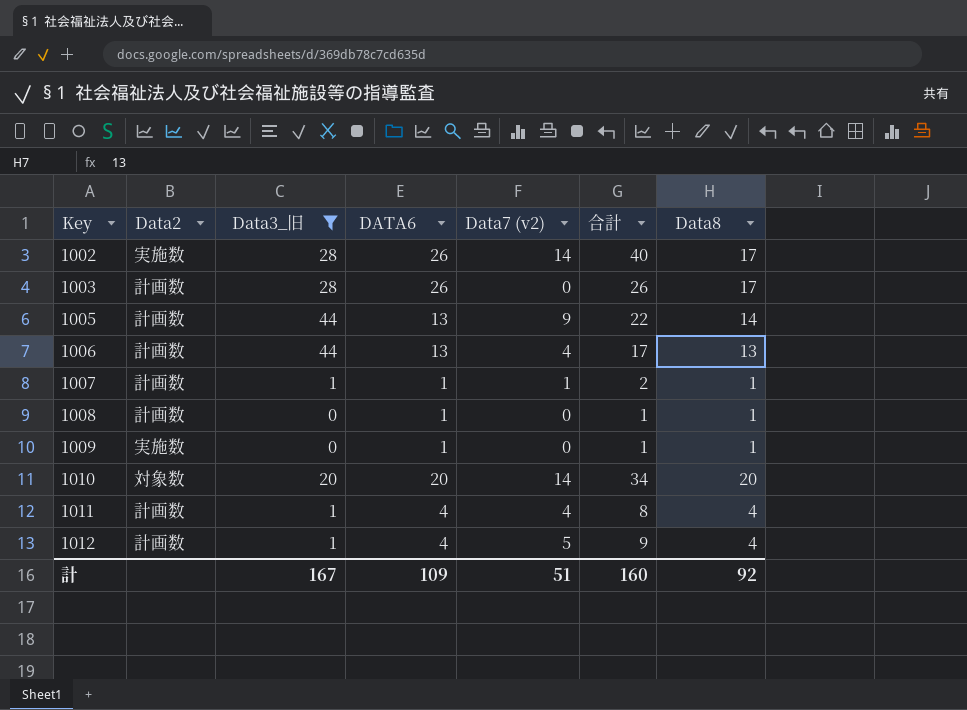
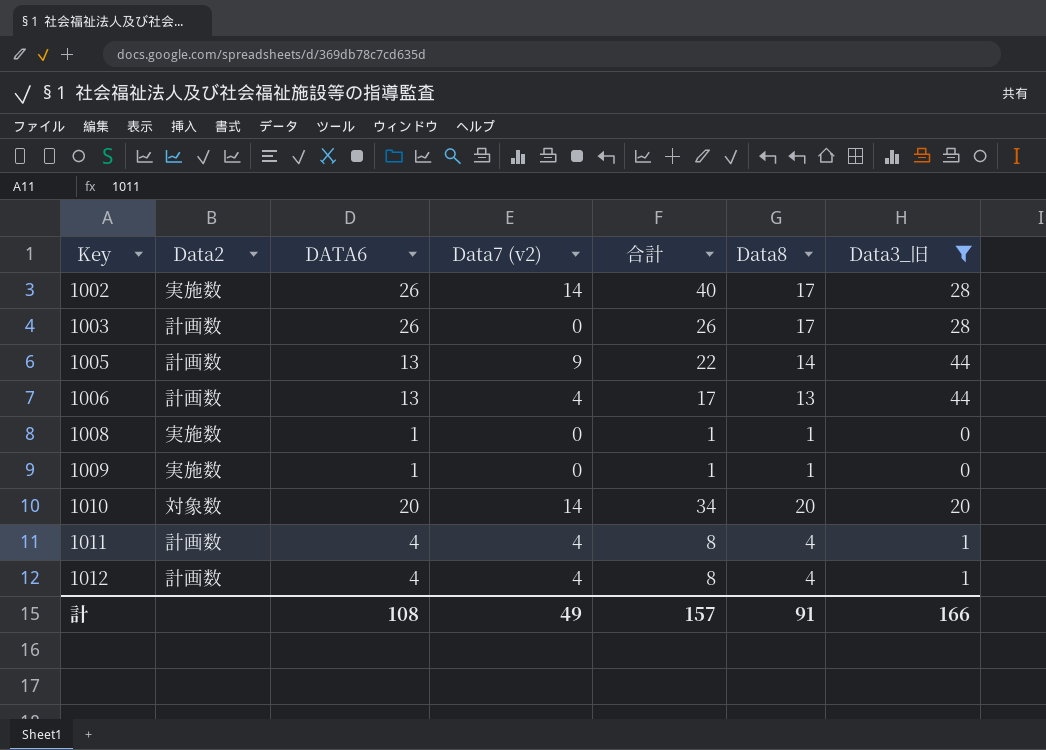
column Data3_旧 | position: 3 -> 7
row 1007: 計画数 | 1 | 1 | 1 | 2 | 1 -> none
1008 | Data2: 計画数 -> 実施数
1012 | Data7 (v2): 5 -> 4
1012 | 合計: 9 -> 8
計 | DATA6: 109 -> 108
計 | Data7 (v2): 51 -> 49
計 | 合計: 160 -> 157
計 | Data8: 92 -> 91
計 | Data3_旧: 167 -> 166

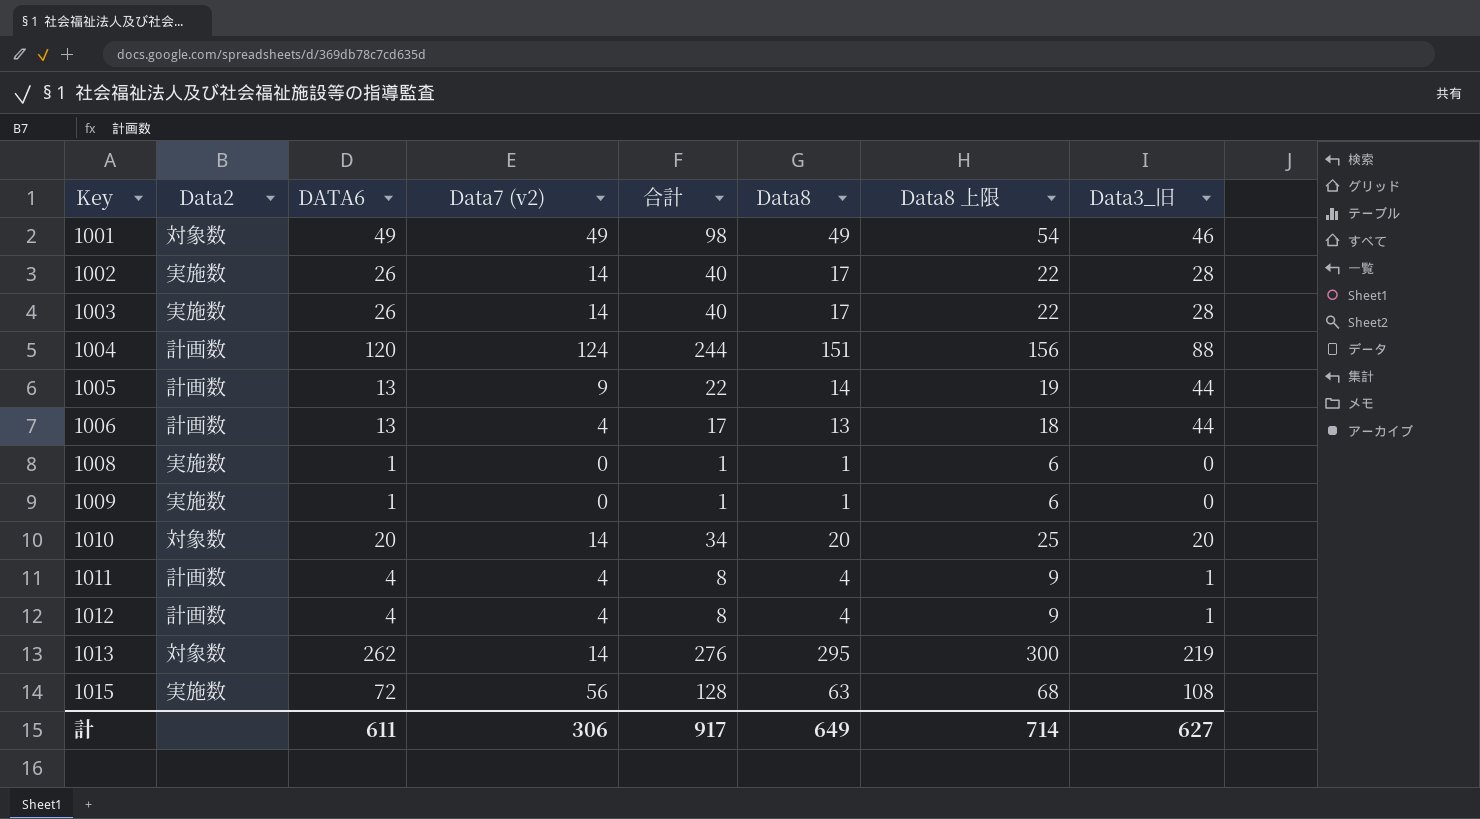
filter: Data3_旧 <= 44 -> none
column Data8 上限 | formula: none -> [Data8] + 5
1003 | Data2: 計画数 -> 実施数
1003 | Data7 (v2): 0 -> 14
1003 | 合計: 26 -> 40
計 | DATA6: 108 -> 611
計 | Data7 (v2): 49 -> 306
計 | 合計: 157 -> 917
計 | Data8: 91 -> 649
計 | Data3_旧: 166 -> 627

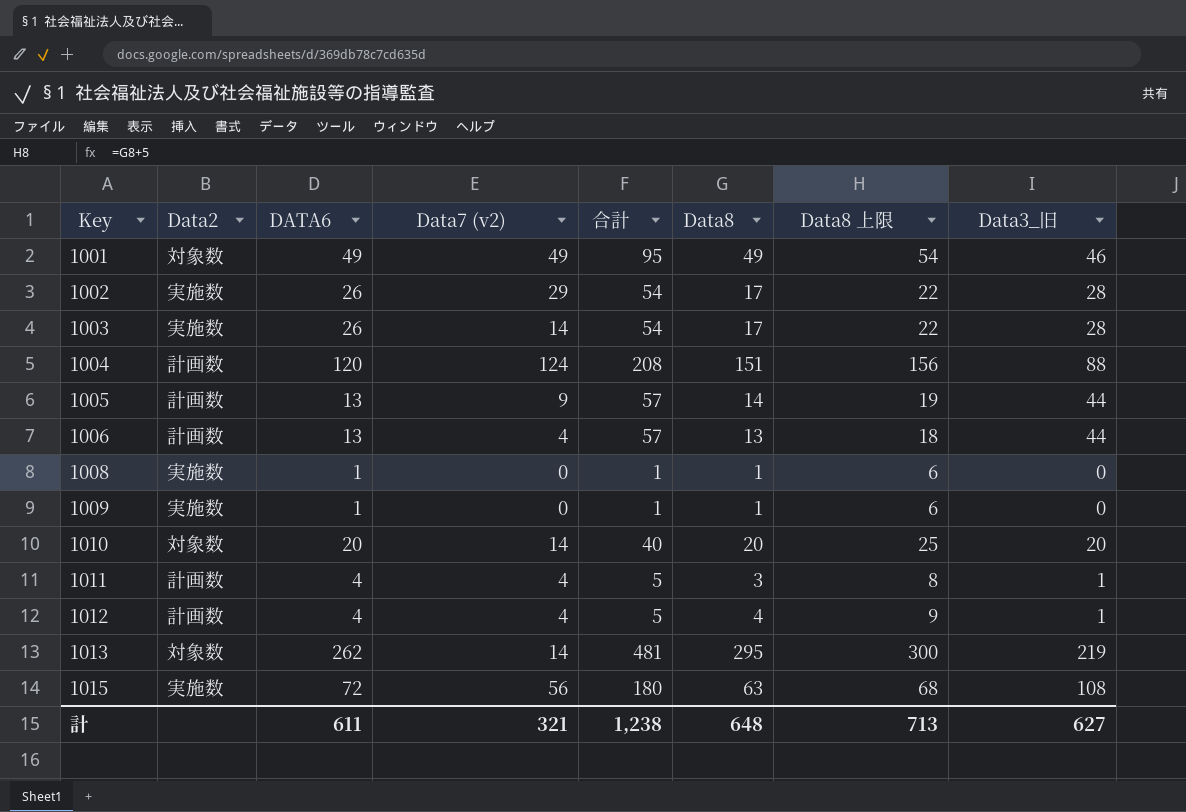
column 合計 | formula: [DATA6] + [Data7 (v2)] -> [DATA6] + [Data3_旧]
1002 | Data7 (v2): 14 -> 29
1011 | Data8: 4 -> 3
1011 | Data8 上限: 9 -> 8
計 | Data7 (v2): 306 -> 321
計 | 合計: 917 -> 1,238
計 | Data8: 649 -> 648
計 | Data8 上限: 714 -> 713

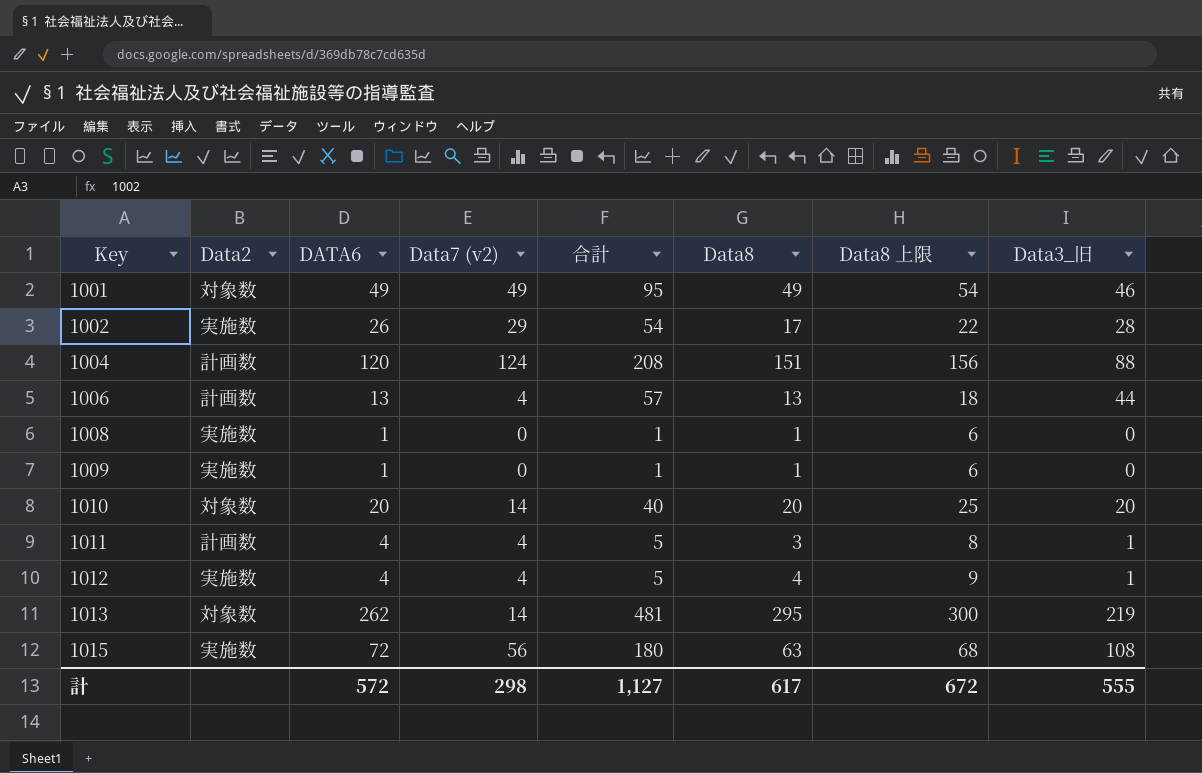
row 1003: 実施数 | 26 | 14 | 54 | 17 | 22 | 28 -> none
row 1005: 計画数 | 13 | 9 | 57 | 14 | 19 | 44 -> none
1012 | Data2: 計画数 -> 実施数
計 | DATA6: 611 -> 572
計 | Data7 (v2): 321 -> 298
計 | 合計: 1,238 -> 1,127
計 | Data8: 648 -> 617
計 | Data8 上限: 713 -> 672
計 | Data3_旧: 627 -> 555

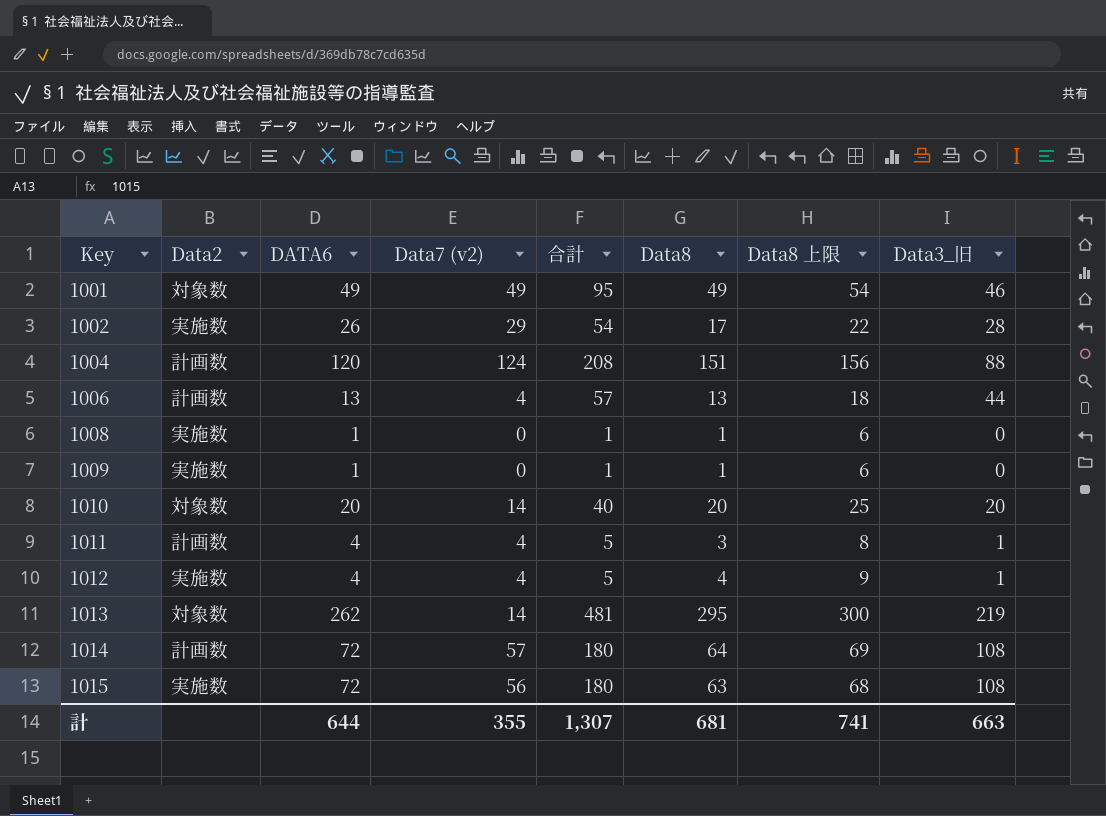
row 1014: none -> 計画数 | 72 | 57 | 180 | 64 | 69 | 108
計 | DATA6: 572 -> 644
計 | Data7 (v2): 298 -> 355
計 | 合計: 1,127 -> 1,307
計 | Data8: 617 -> 681
計 | Data8 上限: 672 -> 741
計 | Data3_旧: 555 -> 663

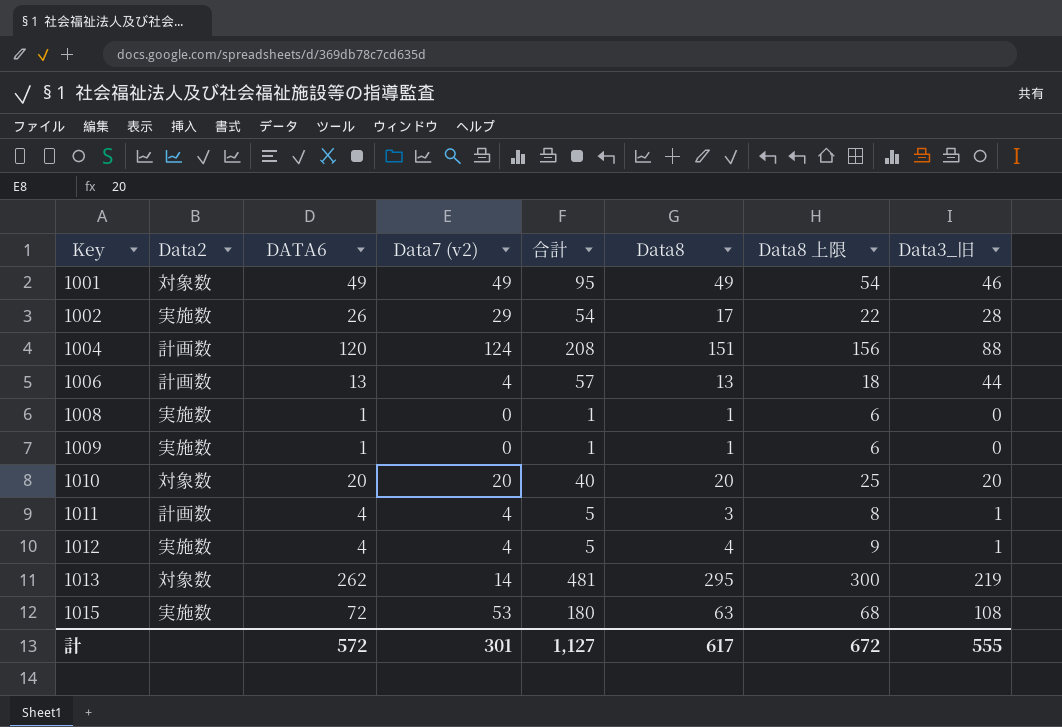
row 1014: 計画数 | 72 | 57 | 180 | 64 | 69 | 108 -> none
1010 | Data7 (v2): 14 -> 20
1015 | Data7 (v2): 56 -> 53
計 | DATA6: 644 -> 572
計 | Data7 (v2): 355 -> 301
計 | 合計: 1,307 -> 1,127
計 | Data8: 681 -> 617
計 | Data8 上限: 741 -> 672
計 | Data3_旧: 663 -> 555

